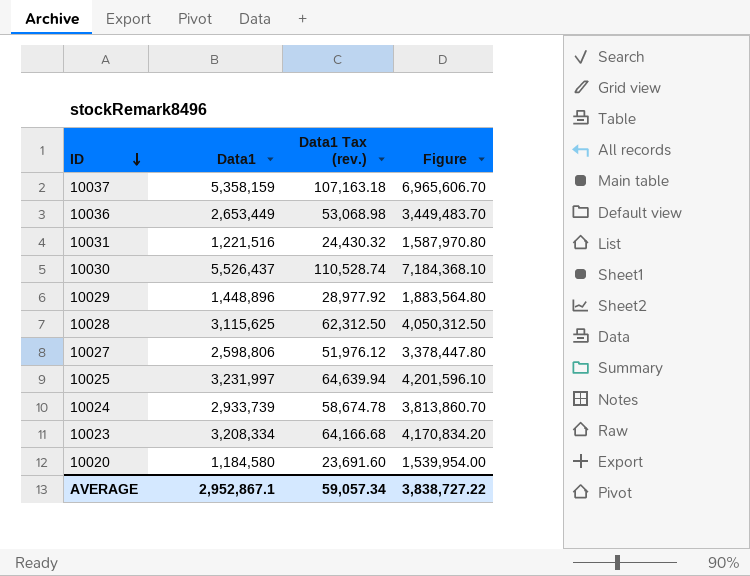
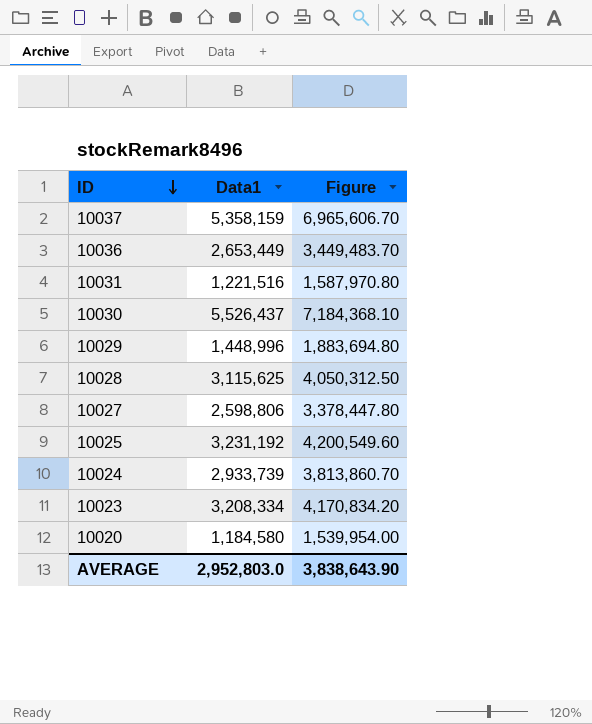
column Data1 Tax (rev.) | formula: [Data1] * 0.02 -> none
10029 | Data1: 1,448,896 -> 1,448,996
10029 | Figure: 1,883,564.80 -> 1,883,694.80
10025 | Data1: 3,231,997 -> 3,231,192
10025 | Figure: 4,201,596.10 -> 4,200,549.60
AVERAGE | Data1: 2,952,867.1 -> 2,952,803.0
AVERAGE | Figure: 3,838,727.22 -> 3,838,643.90

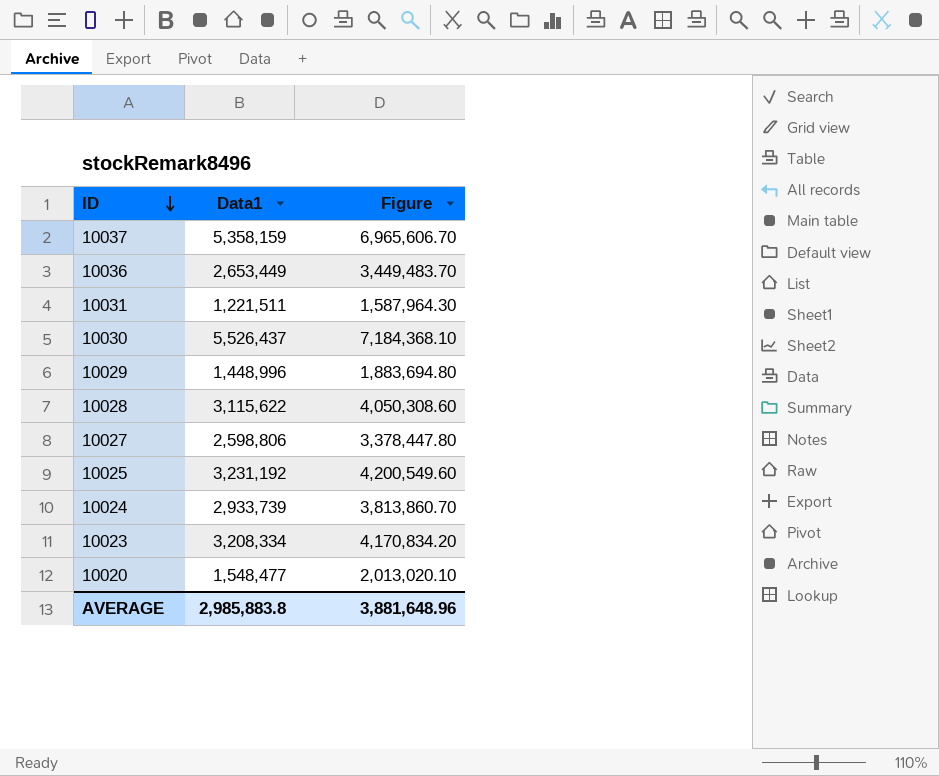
10031 | Data1: 1,221,516 -> 1,221,511
10031 | Figure: 1,587,970.80 -> 1,587,964.30
10028 | Data1: 3,115,625 -> 3,115,622
10028 | Figure: 4,050,312.50 -> 4,050,308.60
10020 | Data1: 1,184,580 -> 1,548,477
10020 | Figure: 1,539,954.00 -> 2,013,020.10
AVERAGE | Data1: 2,952,803.0 -> 2,985,883.8
AVERAGE | Figure: 3,838,643.90 -> 3,881,648.96

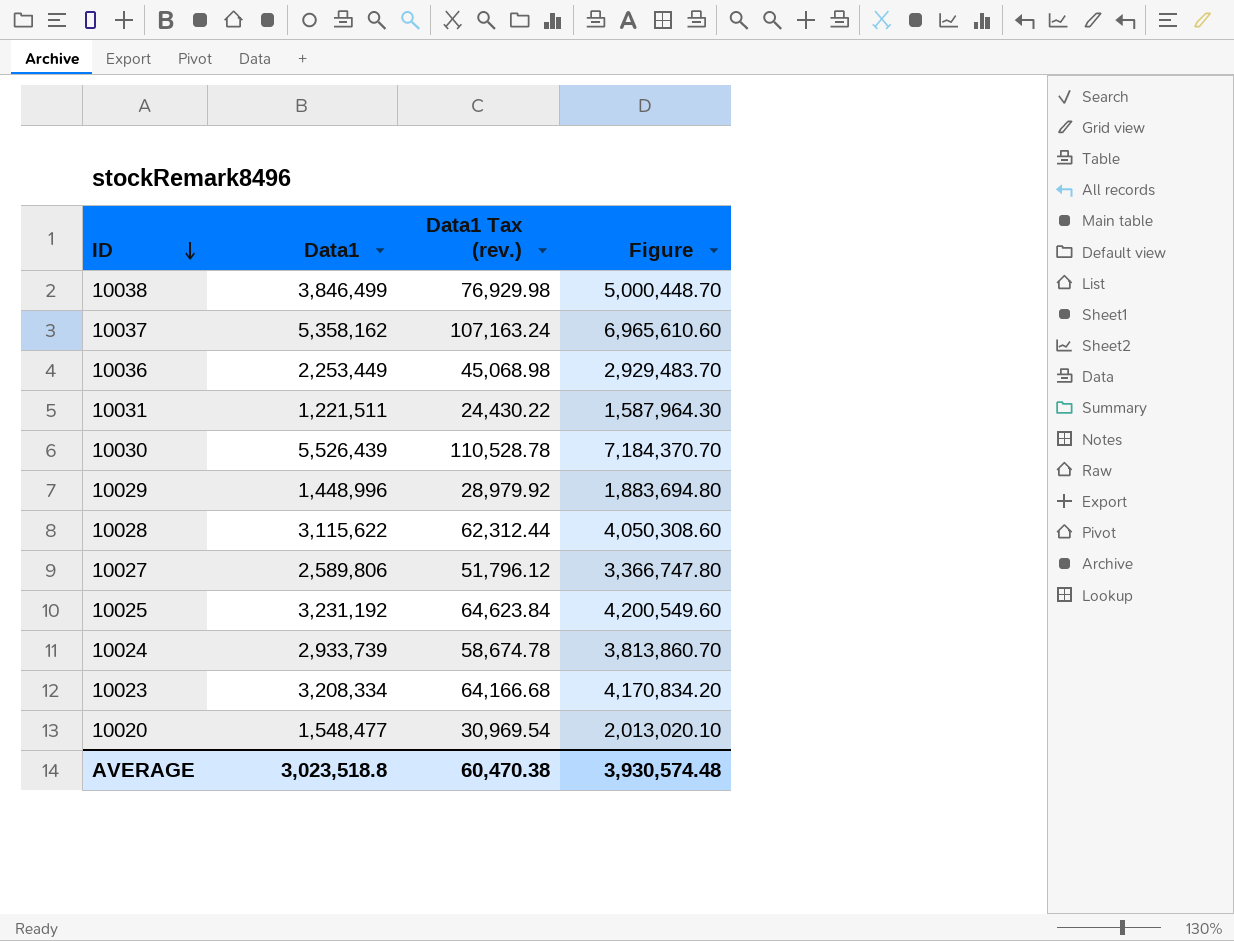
column Data1 Tax (rev.) | formula: none -> [Data1] * 0.02
row 10038: none -> 3,846,499 | 76,929.98 | 5,000,448.70
10037 | Data1: 5,358,159 -> 5,358,162
10037 | Figure: 6,965,606.70 -> 6,965,610.60
10036 | Data1: 2,653,449 -> 2,253,449
10036 | Figure: 3,449,483.70 -> 2,929,483.70
10030 | Data1: 5,526,437 -> 5,526,439
10030 | Figure: 7,184,368.10 -> 7,184,370.70
10027 | Data1: 2,598,806 -> 2,589,806
10027 | Figure: 3,378,447.80 -> 3,366,747.80
AVERAGE | Data1: 2,985,883.8 -> 3,023,518.8
AVERAGE | Figure: 3,881,648.96 -> 3,930,574.48

